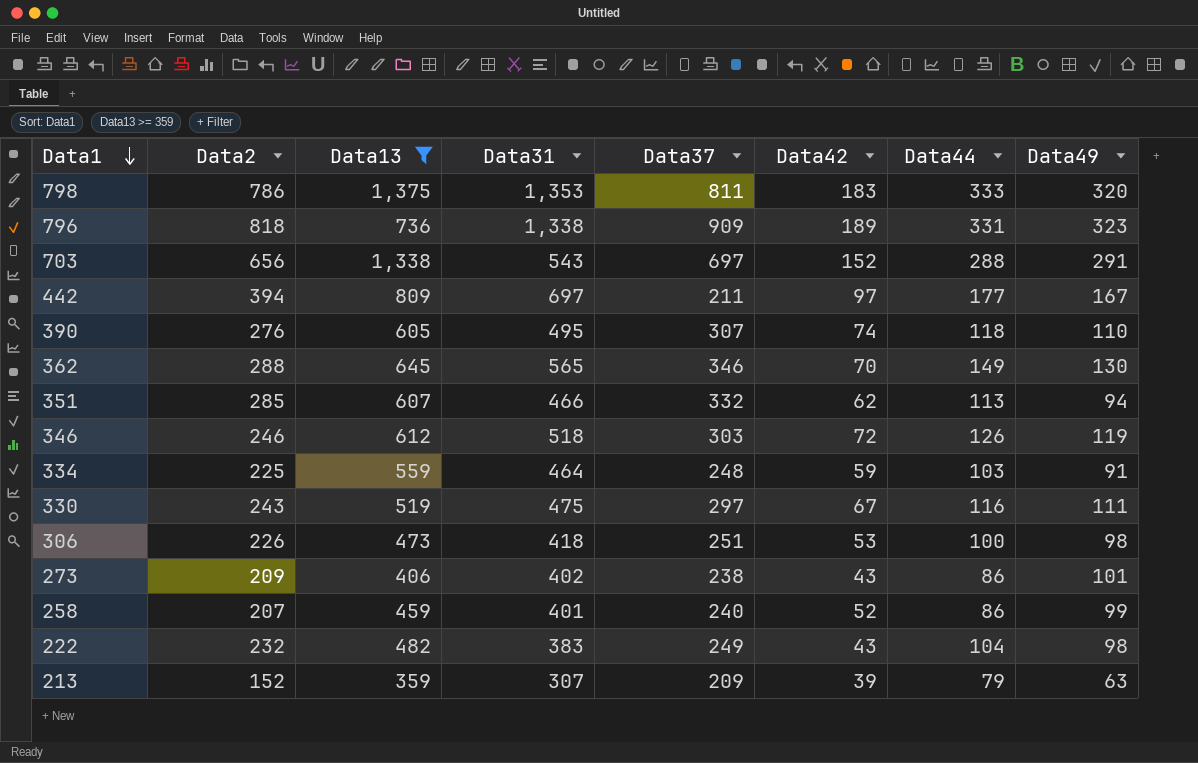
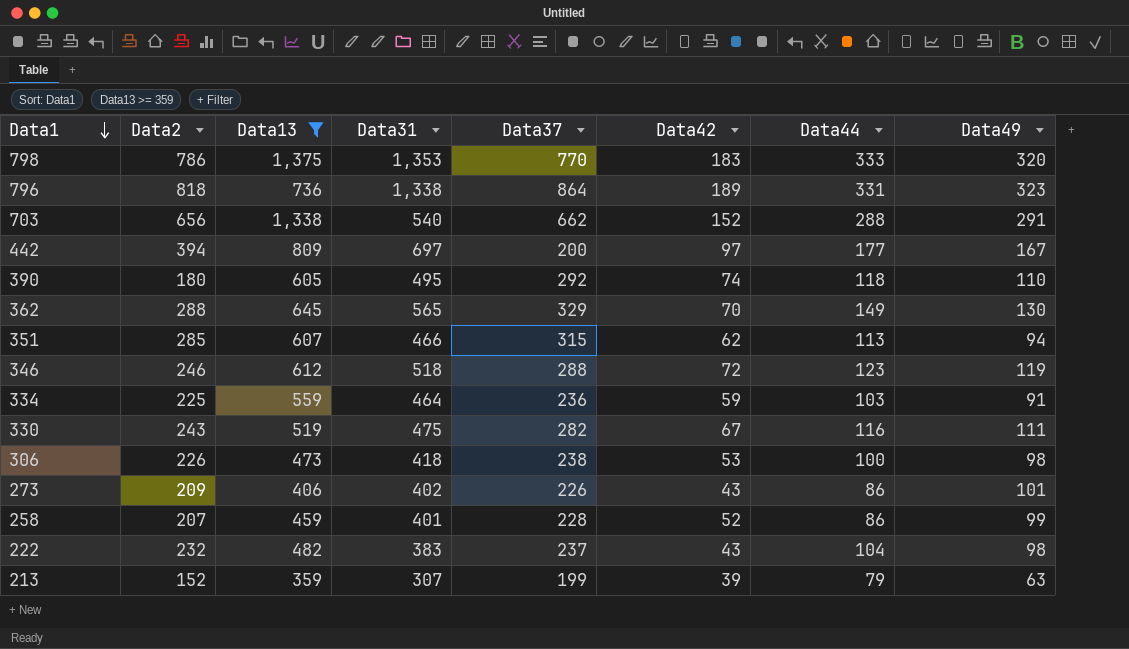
798 | Data37: 811 -> 770
796 | Data37: 909 -> 864
703 | Data31: 543 -> 540
703 | Data37: 697 -> 662
442 | Data37: 211 -> 200
390 | Data2: 276 -> 180
390 | Data37: 307 -> 292
362 | Data37: 346 -> 329
351 | Data37: 332 -> 315
346 | Data37: 303 -> 288
346 | Data44: 126 -> 123
334 | Data37: 248 -> 236
330 | Data37: 297 -> 282
306 | Data37: 251 -> 238
273 | Data37: 238 -> 226
258 | Data37: 240 -> 228
222 | Data37: 249 -> 237
213 | Data37: 209 -> 199

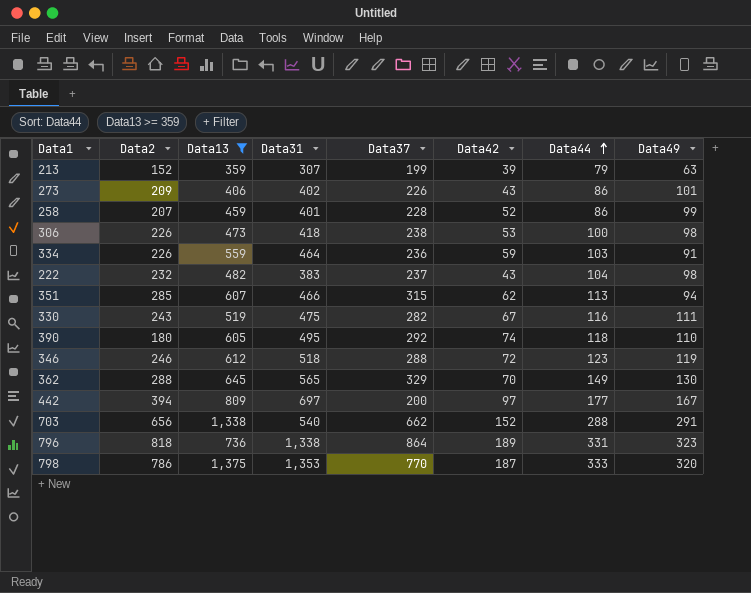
row order: Data1 descending -> Data44 ascending
334 | Data2: 225 -> 226
798 | Data42: 183 -> 187

